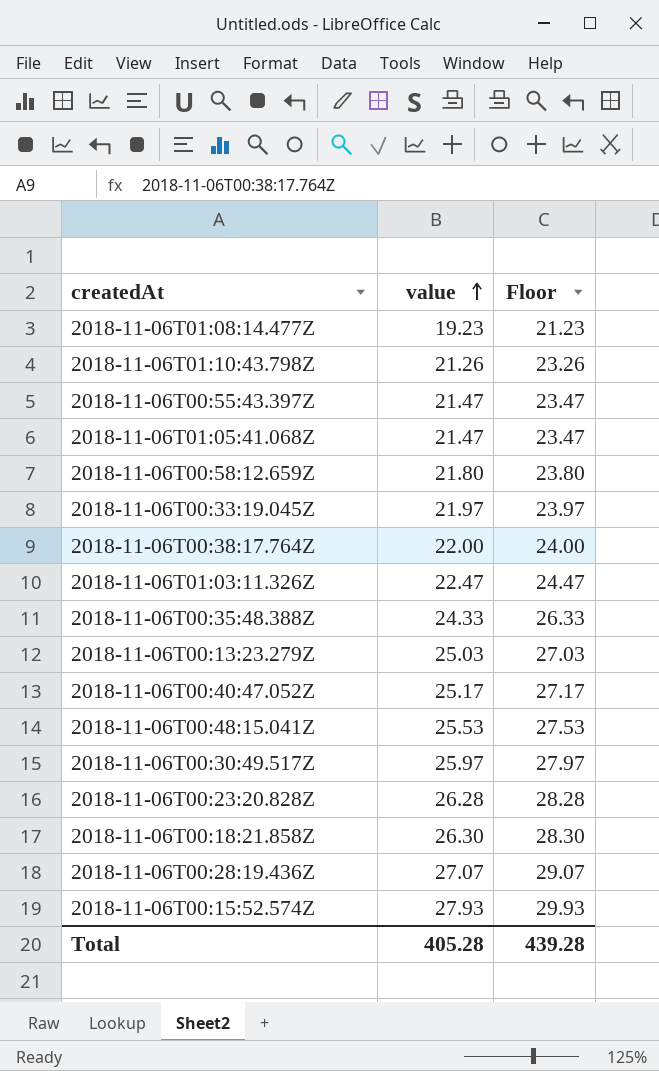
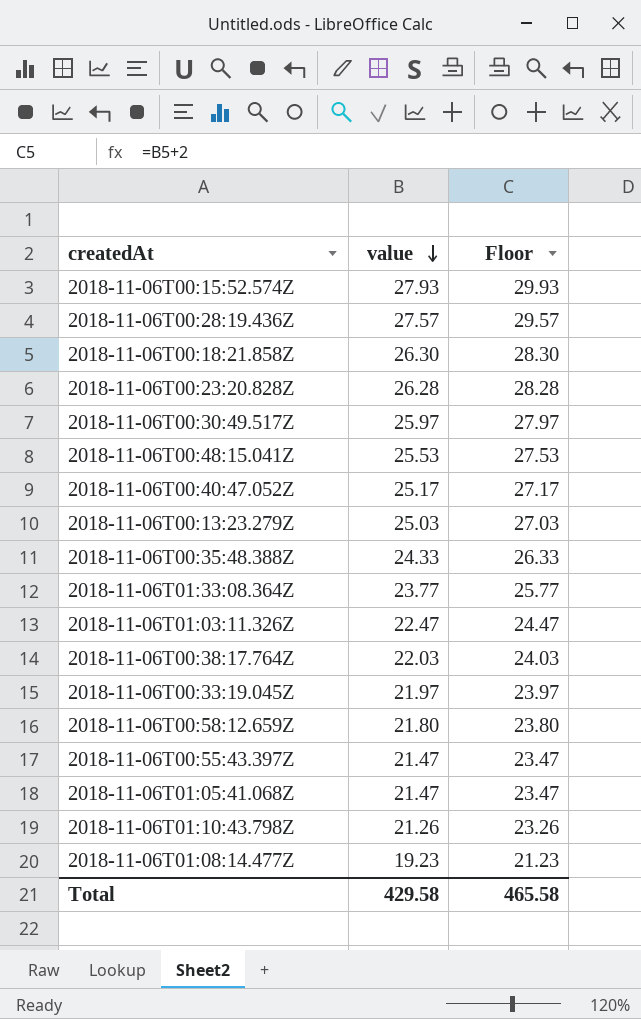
row order: value ascending -> value descending
2018-11-06T00:28:19.436Z | value: 27.07 -> 27.57
2018-11-06T00:28:19.436Z | Floor: 29.07 -> 29.57
row 2018-11-06T01:33:08.364Z: none -> 23.77 | 25.77
2018-11-06T00:38:17.764Z | value: 22.00 -> 22.03
2018-11-06T00:38:17.764Z | Floor: 24.00 -> 24.03
Total | value: 405.28 -> 429.58
Total | Floor: 439.28 -> 465.58

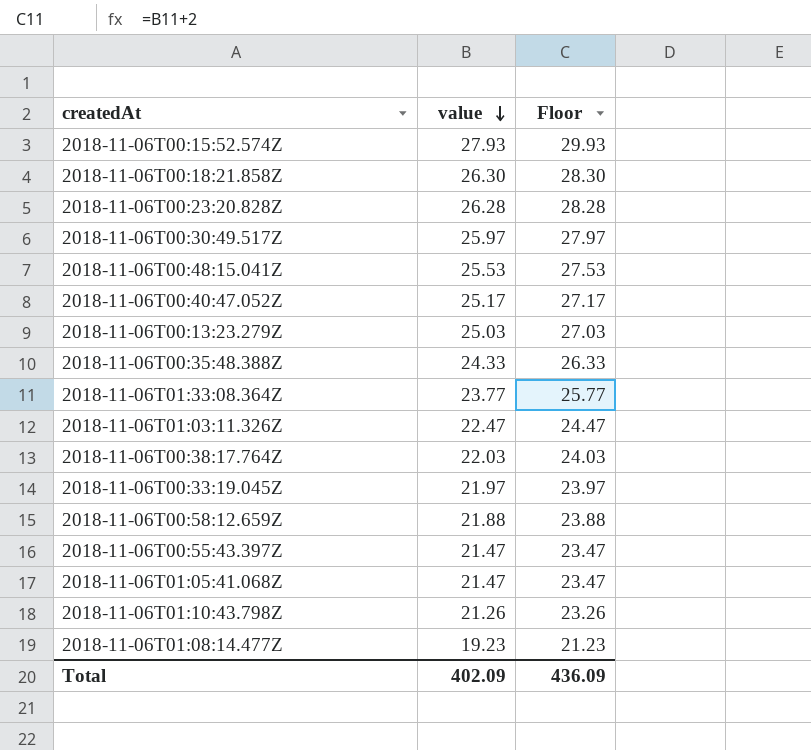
row 2018-11-06T00:28:19.436Z: 27.57 | 29.57 -> none
2018-11-06T00:58:12.659Z | value: 21.80 -> 21.88
2018-11-06T00:58:12.659Z | Floor: 23.80 -> 23.88
Total | value: 429.58 -> 402.09
Total | Floor: 465.58 -> 436.09

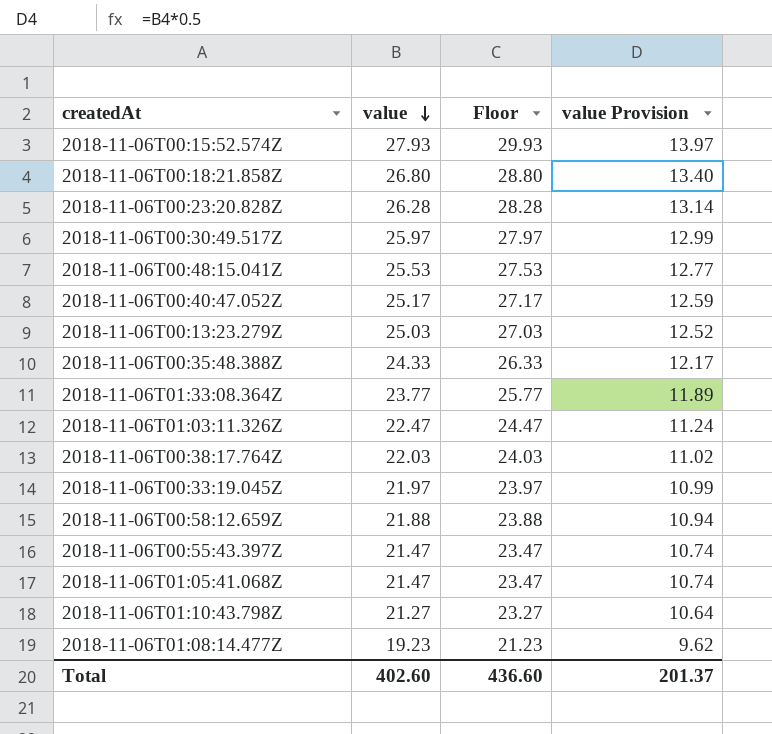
column value Provision | formula: none -> [value] * 0.5
2018-11-06T00:18:21.858Z | value: 26.30 -> 26.80
2018-11-06T00:18:21.858Z | Floor: 28.30 -> 28.80
2018-11-06T01:10:43.798Z | value: 21.26 -> 21.27
2018-11-06T01:10:43.798Z | Floor: 23.26 -> 23.27
Total | value: 402.09 -> 402.60
Total | Floor: 436.09 -> 436.60

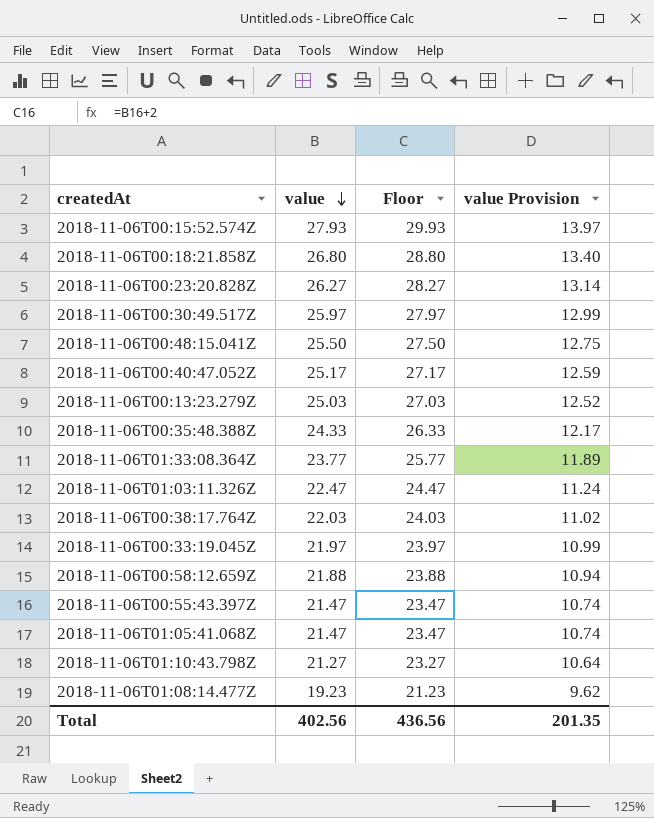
2018-11-06T00:23:20.828Z | value: 26.28 -> 26.27
2018-11-06T00:23:20.828Z | Floor: 28.28 -> 28.27
2018-11-06T00:48:15.041Z | value: 25.53 -> 25.50
2018-11-06T00:48:15.041Z | Floor: 27.53 -> 27.50
2018-11-06T00:48:15.041Z | value Provision: 12.77 -> 12.75
Total | value: 402.60 -> 402.56
Total | Floor: 436.60 -> 436.56
Total | value Provision: 201.37 -> 201.35

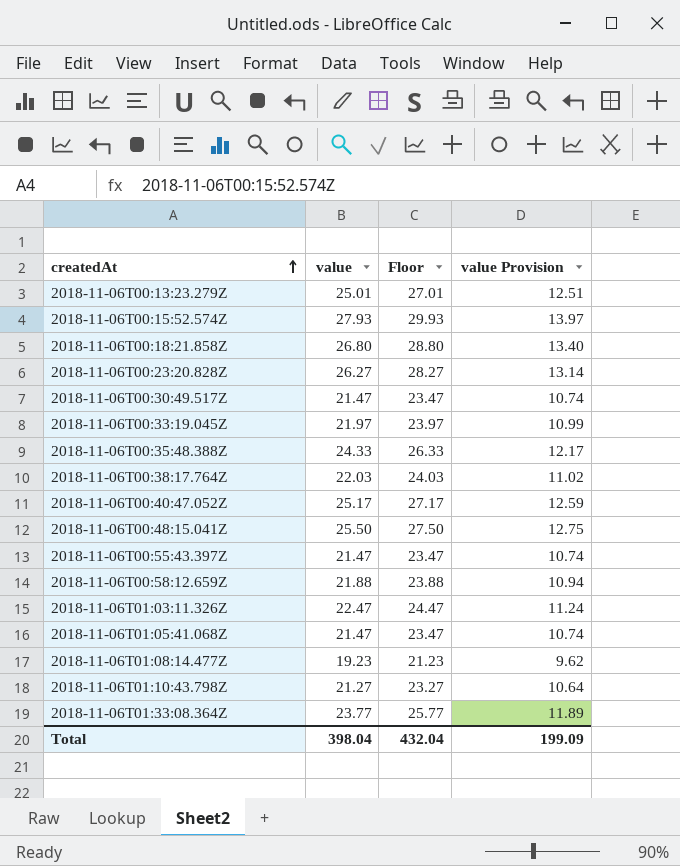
row order: value descending -> createdAt ascending
2018-11-06T00:13:23.279Z | value: 25.03 -> 25.01
2018-11-06T00:13:23.279Z | Floor: 27.03 -> 27.01
2018-11-06T00:13:23.279Z | value Provision: 12.52 -> 12.51
2018-11-06T00:30:49.517Z | value: 25.97 -> 21.47
2018-11-06T00:30:49.517Z | Floor: 27.97 -> 23.47
2018-11-06T00:30:49.517Z | value Provision: 12.99 -> 10.74
Total | value: 402.56 -> 398.04
Total | Floor: 436.56 -> 432.04
Total | value Provision: 201.35 -> 199.09

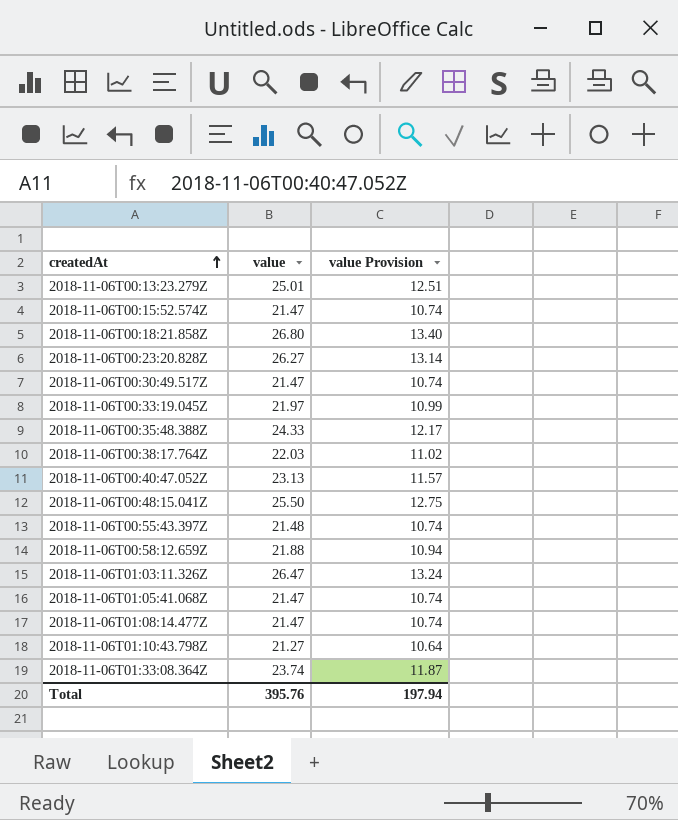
column Floor | formula: [value] + 2 -> none
2018-11-06T00:15:52.574Z | value: 27.93 -> 21.47
2018-11-06T00:15:52.574Z | value Provision: 13.97 -> 10.74
2018-11-06T00:40:47.052Z | value: 25.17 -> 23.13
2018-11-06T00:40:47.052Z | value Provision: 12.59 -> 11.57
2018-11-06T00:55:43.397Z | value: 21.47 -> 21.48
2018-11-06T01:03:11.326Z | value: 22.47 -> 26.47
2018-11-06T01:03:11.326Z | value Provision: 11.24 -> 13.24
2018-11-06T01:08:14.477Z | value: 19.23 -> 21.47
2018-11-06T01:08:14.477Z | value Provision: 9.62 -> 10.74
2018-11-06T01:33:08.364Z | value: 23.77 -> 23.74
2018-11-06T01:33:08.364Z | value Provision: 11.89 -> 11.87
Total | value: 398.04 -> 395.76
Total | value Provision: 199.09 -> 197.94

